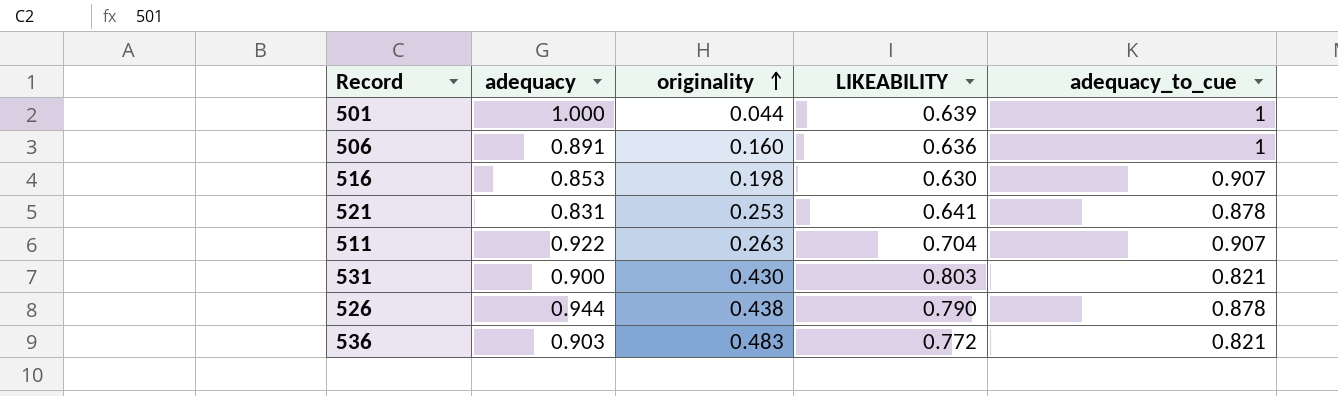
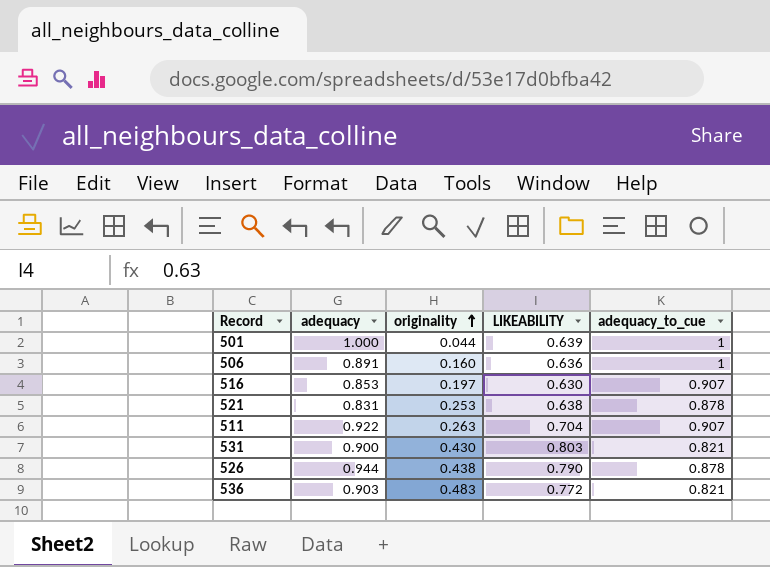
516 | originality: 0.198 -> 0.197
521 | LIKEABILITY: 0.641 -> 0.638

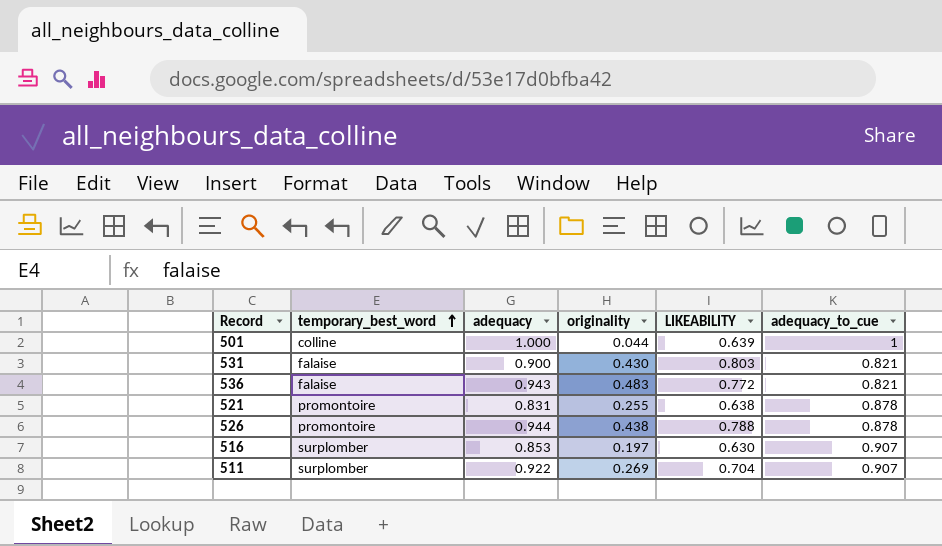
row order: originality ascending -> temporary_best_word ascending
column temporary_best_word | position: none -> 2
row 506: 0.891 | 0.160 | 0.636 | 1 -> none
536 | adequacy: 0.903 -> 0.943
521 | originality: 0.253 -> 0.255
526 | LIKEABILITY: 0.790 -> 0.788
511 | originality: 0.263 -> 0.269

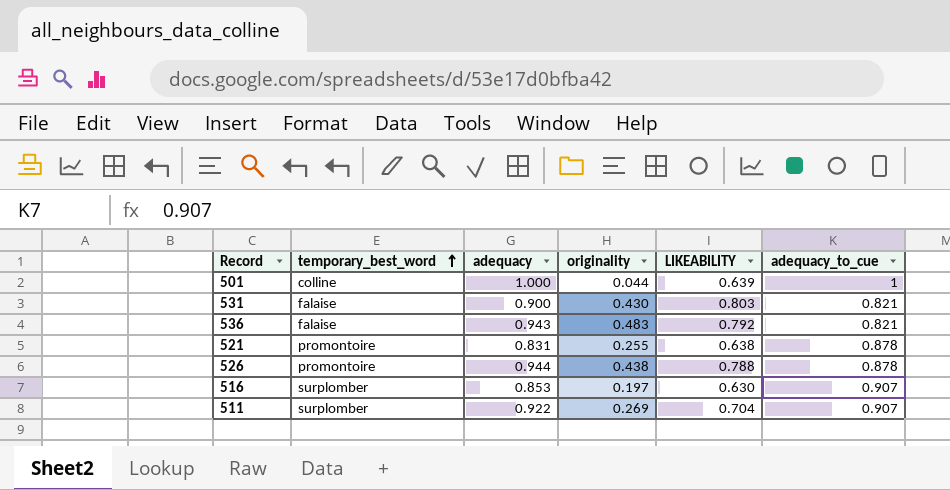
536 | LIKEABILITY: 0.772 -> 0.792

